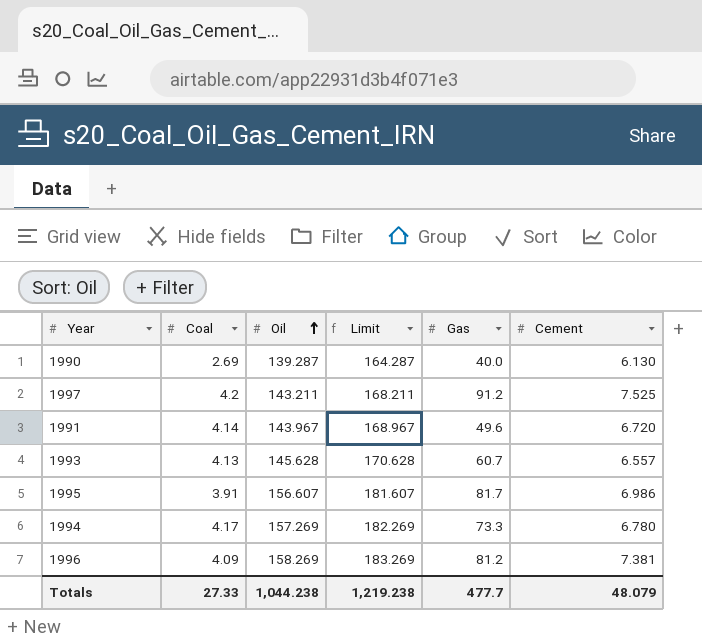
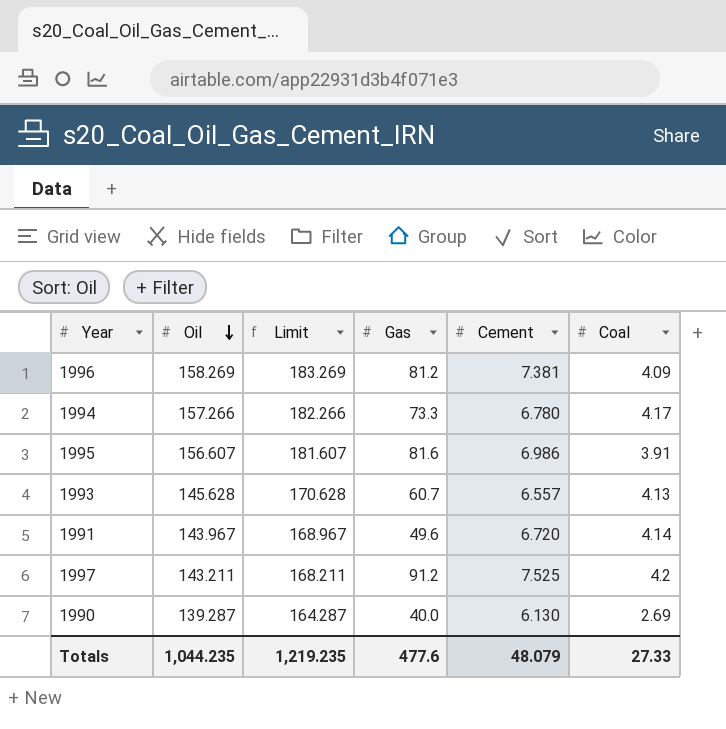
row order: Oil ascending -> Oil descending
column Coal | position: 2 -> 6
1994 | Oil: 157.269 -> 157.266
1994 | Limit: 182.269 -> 182.266
1995 | Gas: 81.7 -> 81.6
Totals | Oil: 1,044.238 -> 1,044.235
Totals | Limit: 1,219.238 -> 1,219.235
Totals | Gas: 477.7 -> 477.6

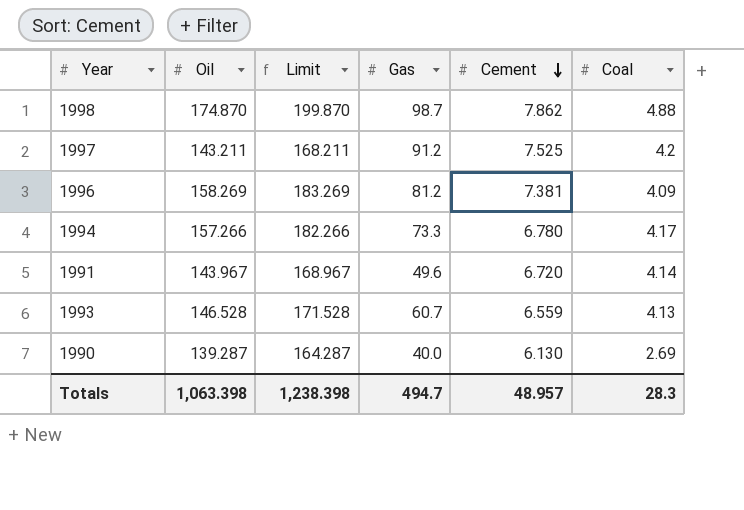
row order: Oil descending -> Cement descending
row 1995: 156.607 | 181.607 | 81.6 | 6.986 | 3.91 -> none
row 1998: none -> 174.870 | 199.870 | 98.7 | 7.862 | 4.88
1993 | Oil: 145.628 -> 146.528
1993 | Limit: 170.628 -> 171.528
1993 | Cement: 6.557 -> 6.559
Totals | Oil: 1,044.235 -> 1,063.398
Totals | Limit: 1,219.235 -> 1,238.398
Totals | Gas: 477.6 -> 494.7
Totals | Cement: 48.079 -> 48.957
Totals | Coal: 27.33 -> 28.3

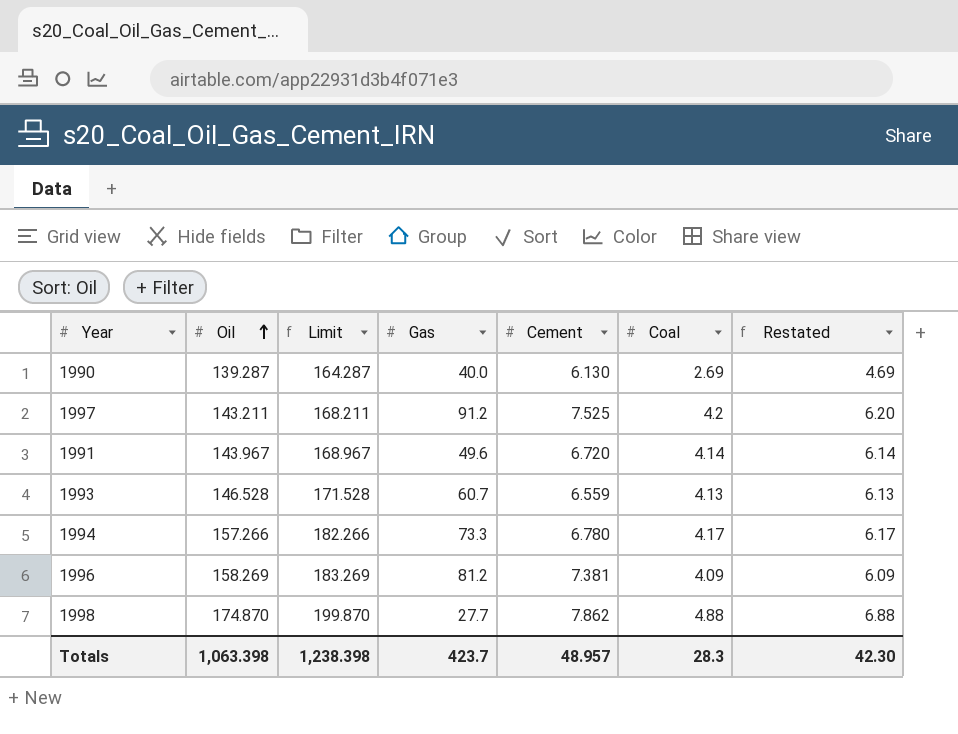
row order: Cement descending -> Oil ascending
column Restated | formula: none -> [Coal] + 2
1998 | Gas: 98.7 -> 27.7
Totals | Gas: 494.7 -> 423.7

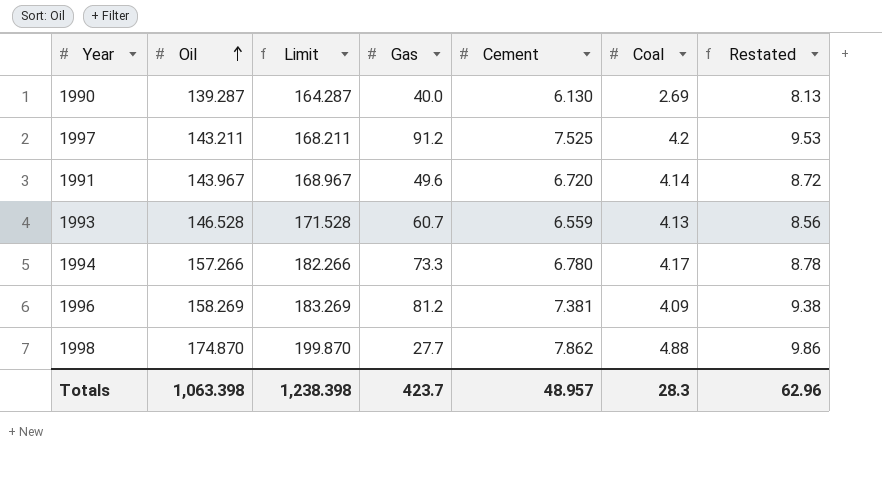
column Restated | formula: [Coal] + 2 -> [Cement] + 2
Totals | Restated: 42.30 -> 62.96

